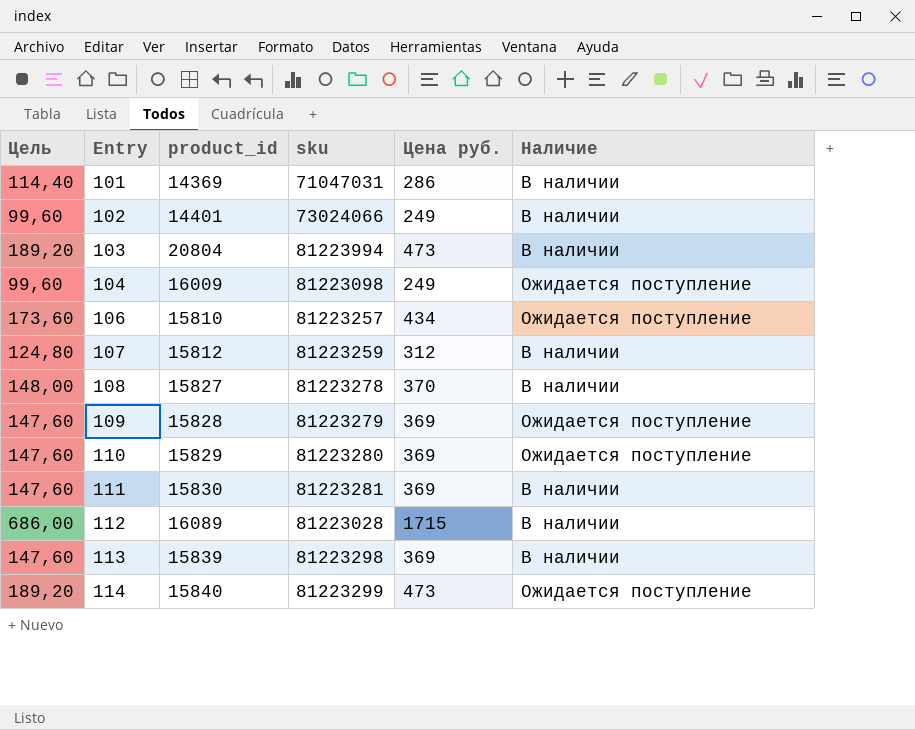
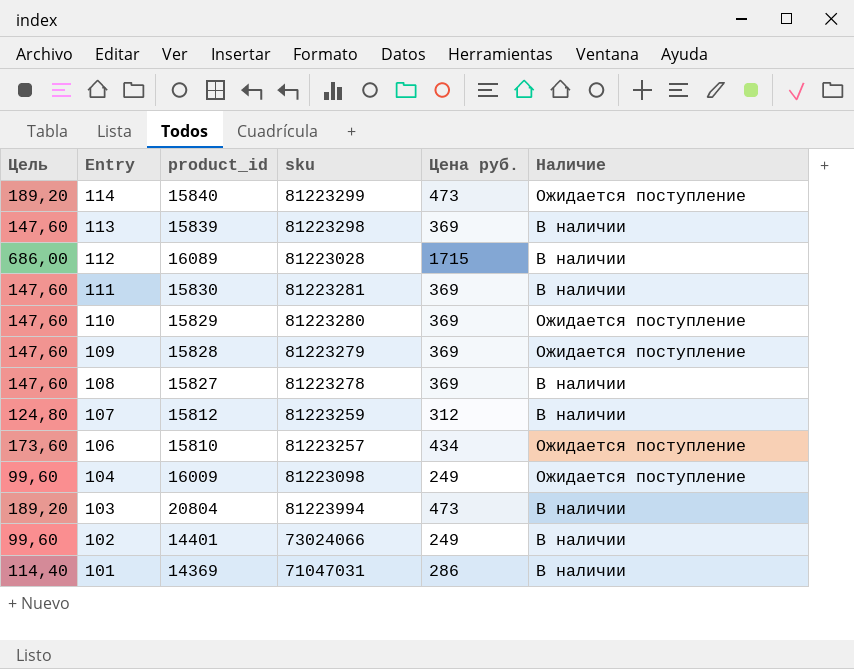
row order: Entry ascending -> Entry descending
108 | Цель: 148,00 -> 147,60
108 | Цена руб.: 370 -> 369

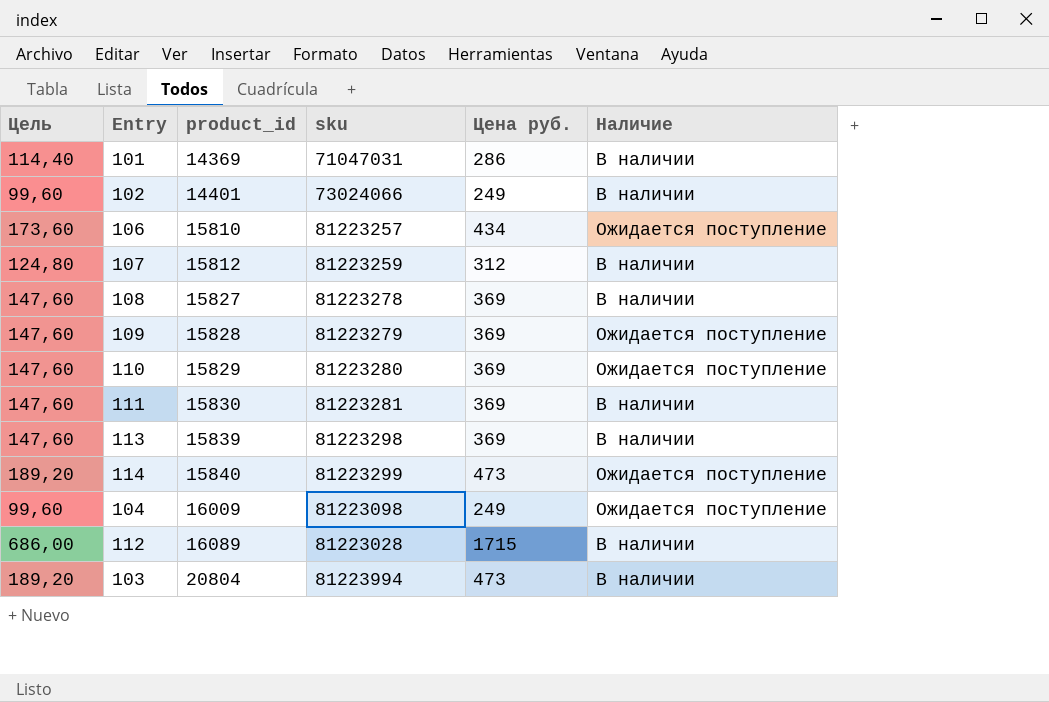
row order: Entry descending -> product_id ascending

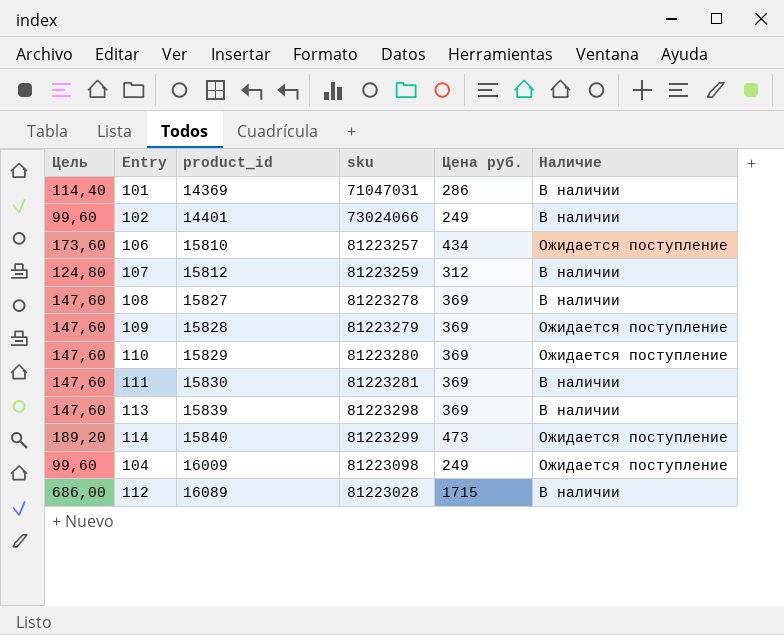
row 103: 189,20 | 20804 | 81223994 | 473 | В наличии -> none

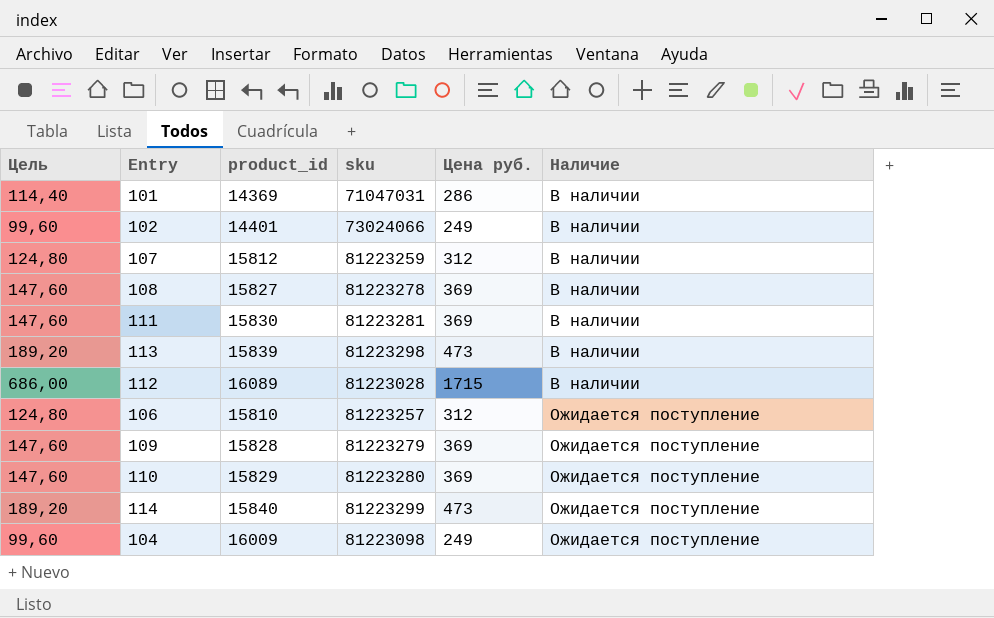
row order: product_id ascending -> Наличие ascending
113 | Цель: 147,60 -> 189,20
113 | Цена руб.: 369 -> 473
106 | Цель: 173,60 -> 124,80
106 | Цена руб.: 434 -> 312

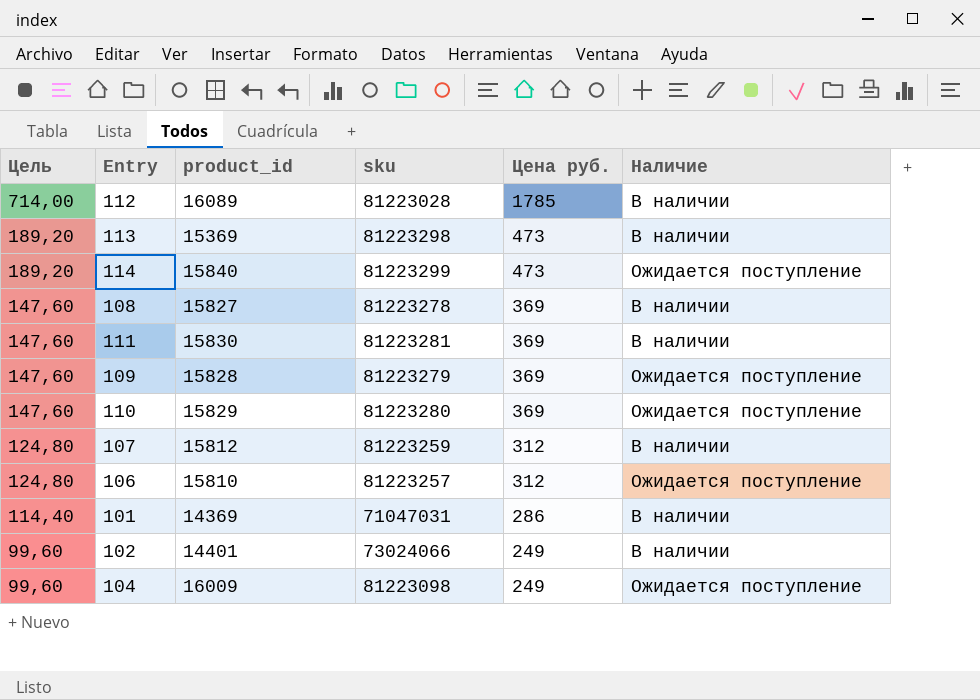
row order: Наличие ascending -> Цель descending
112 | Цель: 686,00 -> 714,00
112 | Цена руб.: 1715 -> 1785
113 | product_id: 15839 -> 15369

